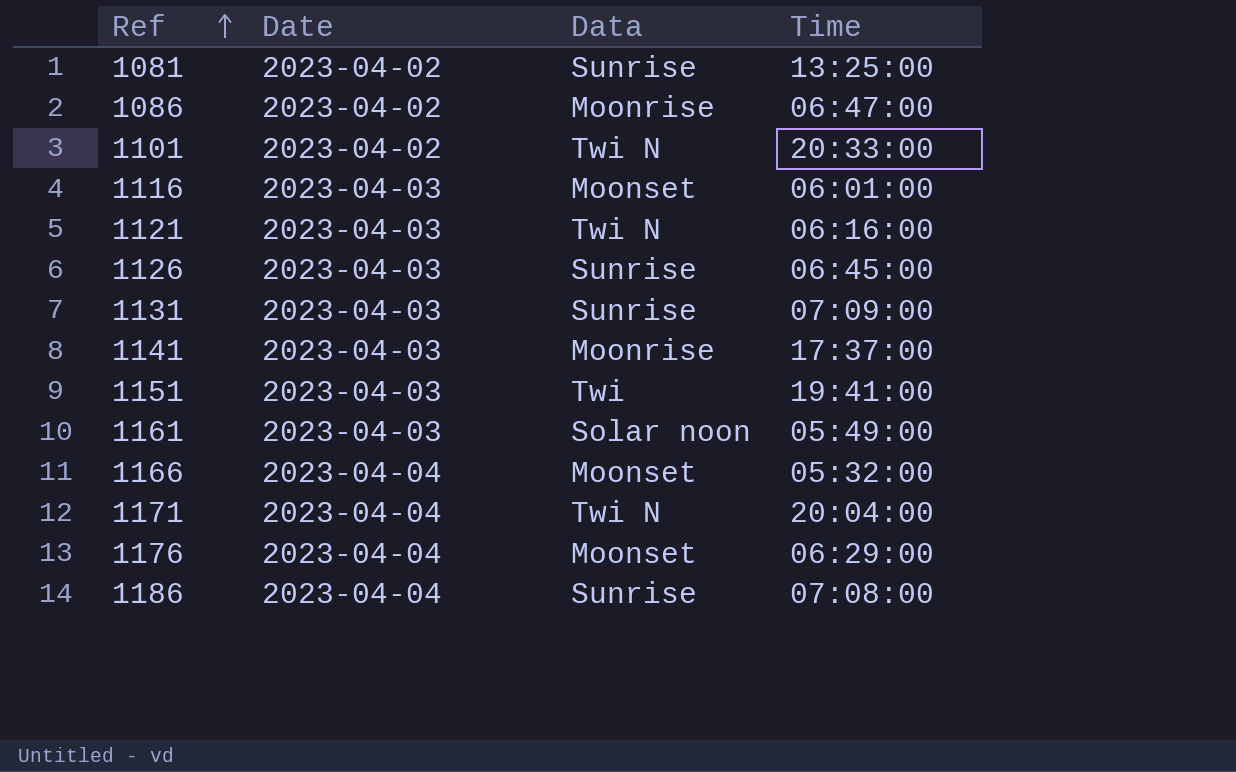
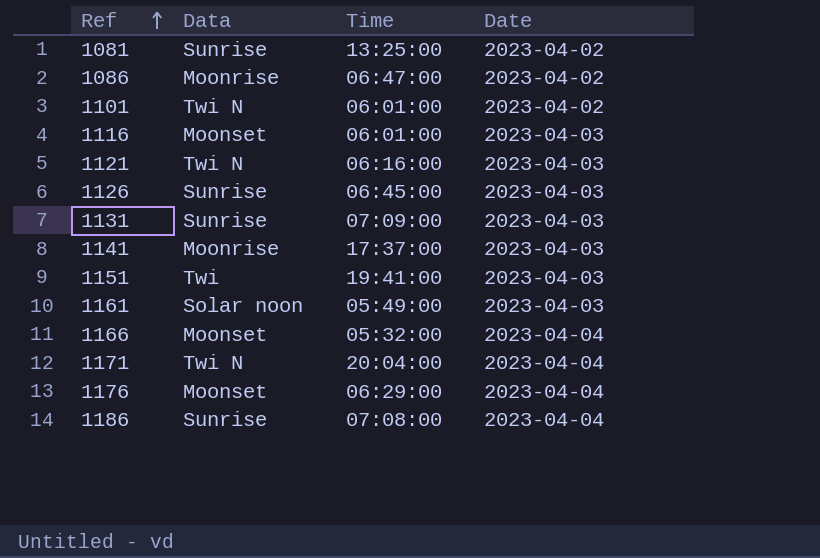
column Date | position: 2 -> 4
1101 | Time: 20:33:00 -> 06:01:00

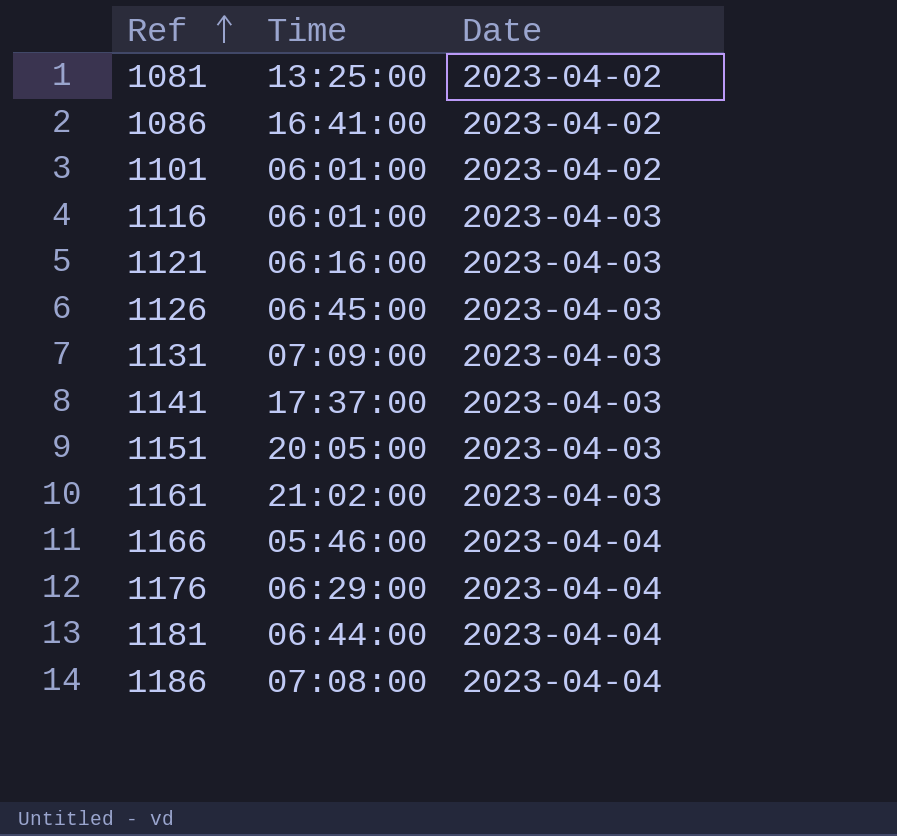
column Data | position: 2 -> none
row 1171: Twi N | 20:04:00 | 2023-04-04 -> none
1086 | Time: 06:47:00 -> 16:41:00
1151 | Time: 19:41:00 -> 20:05:00
1161 | Time: 05:49:00 -> 21:02:00
1166 | Time: 05:32:00 -> 05:46:00
row 1181: none -> 06:44:00 | 2023-04-04

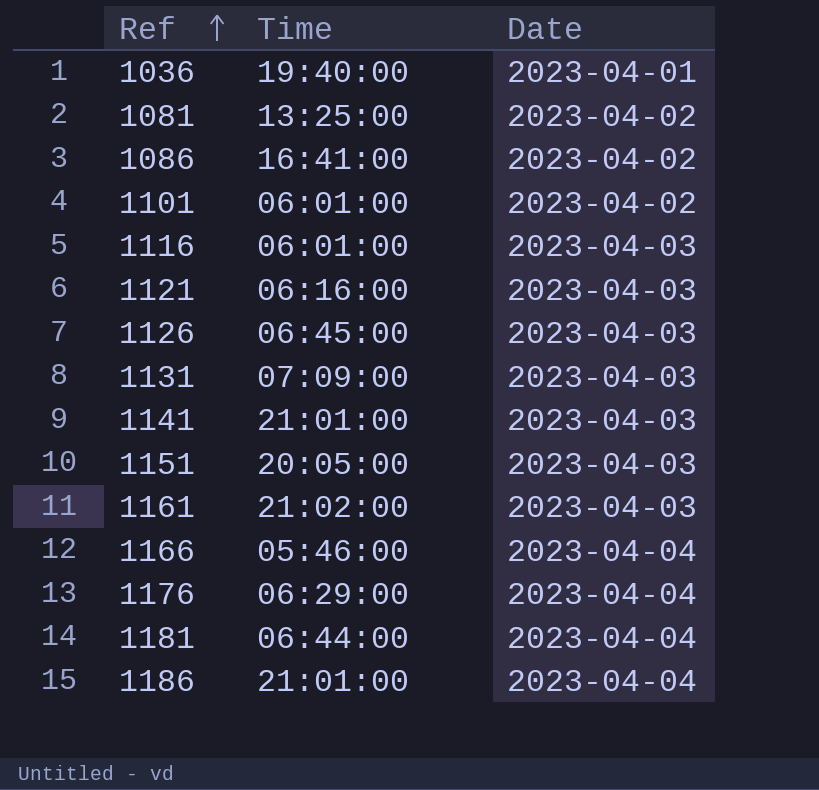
row 1036: none -> 19:40:00 | 2023-04-01
1141 | Time: 17:37:00 -> 21:01:00
1186 | Time: 07:08:00 -> 21:01:00

